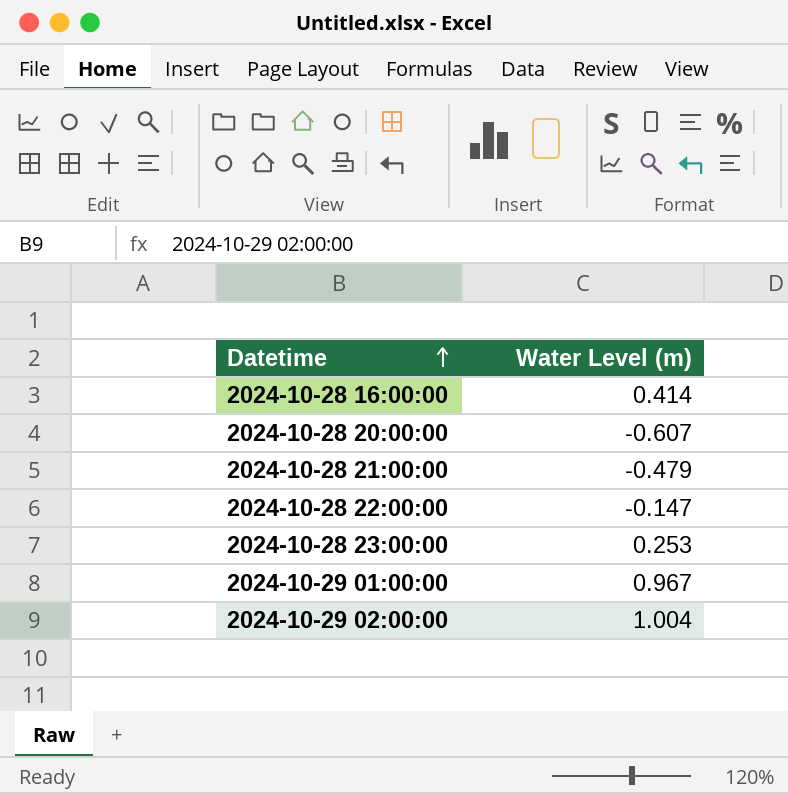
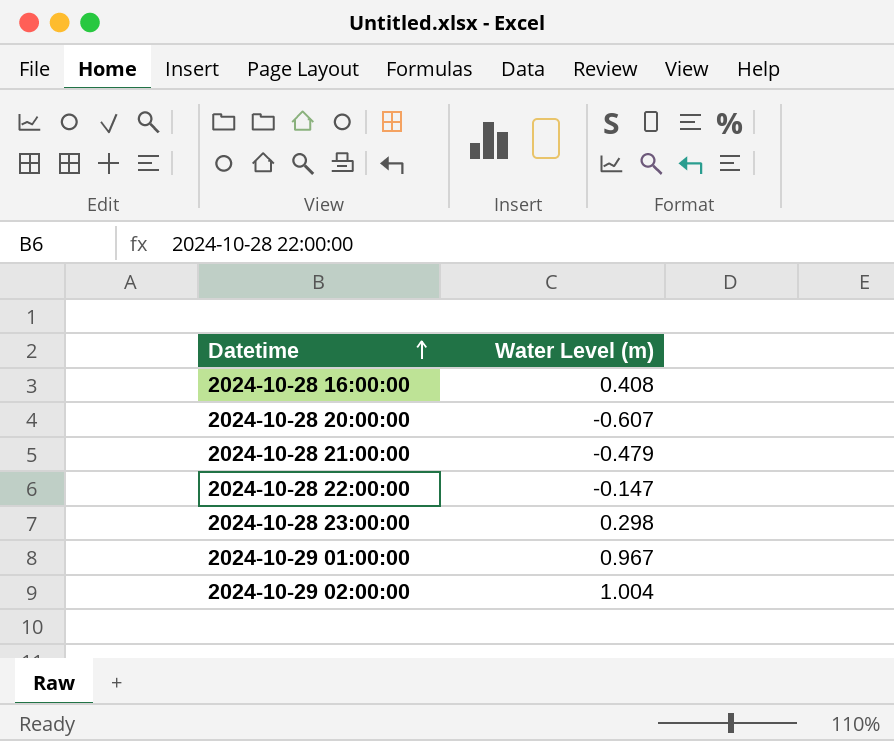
2024-10-28 16:00:00 | Water Level (m): 0.414 -> 0.408
2024-10-28 23:00:00 | Water Level (m): 0.253 -> 0.298

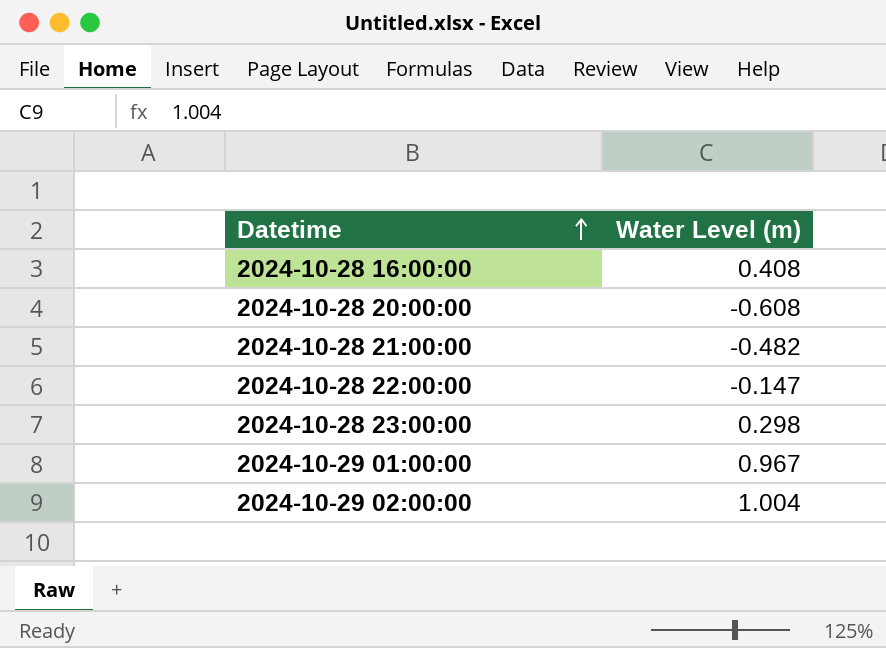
2024-10-28 20:00:00 | Water Level (m): -0.607 -> -0.608
2024-10-28 21:00:00 | Water Level (m): -0.479 -> -0.482

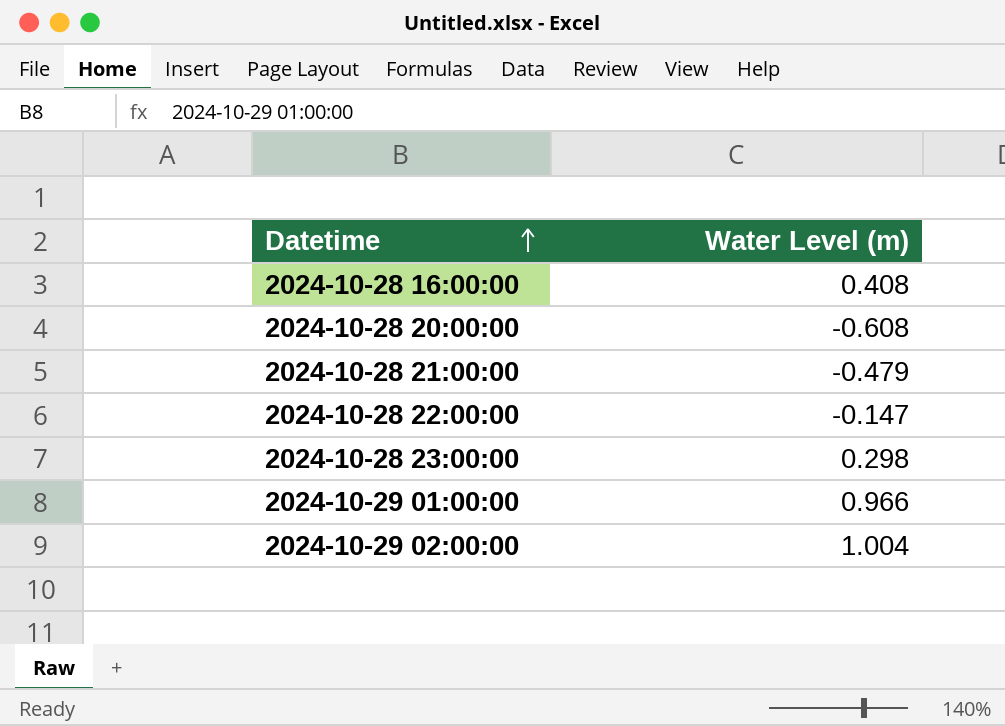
2024-10-28 21:00:00 | Water Level (m): -0.482 -> -0.479
2024-10-29 01:00:00 | Water Level (m): 0.967 -> 0.966

